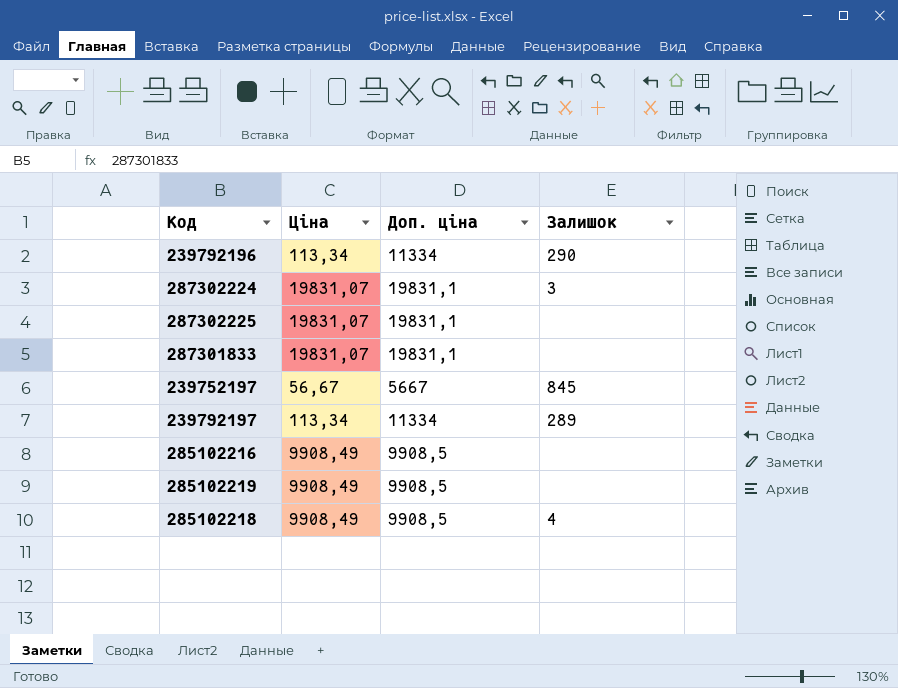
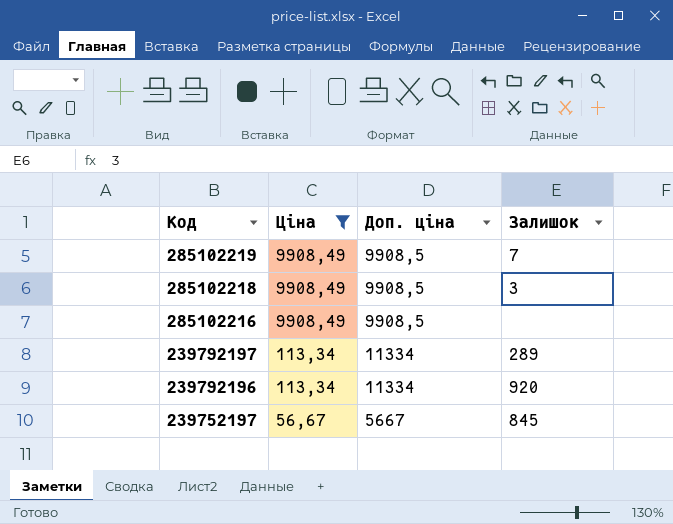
filter: none -> Ціна != 19831,07
row order: none -> Код descending
285102219 | Залишок: none -> 7
285102218 | Залишок: 4 -> 3
239792196 | Залишок: 290 -> 920

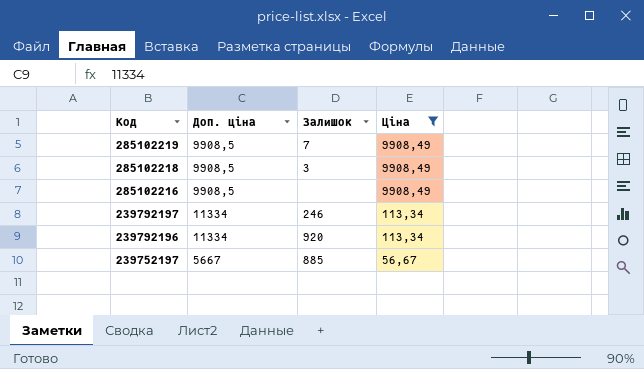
column Ціна | position: 2 -> 4
239792197 | Залишок: 289 -> 246
239752197 | Залишок: 845 -> 885

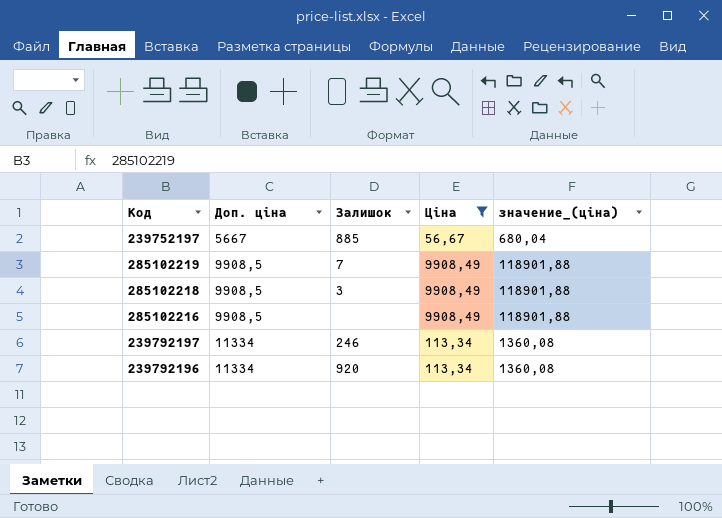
row order: Код descending -> Доп. ціна ascending
column значение_(ціна) | formula: none -> [Ціна] * 12

